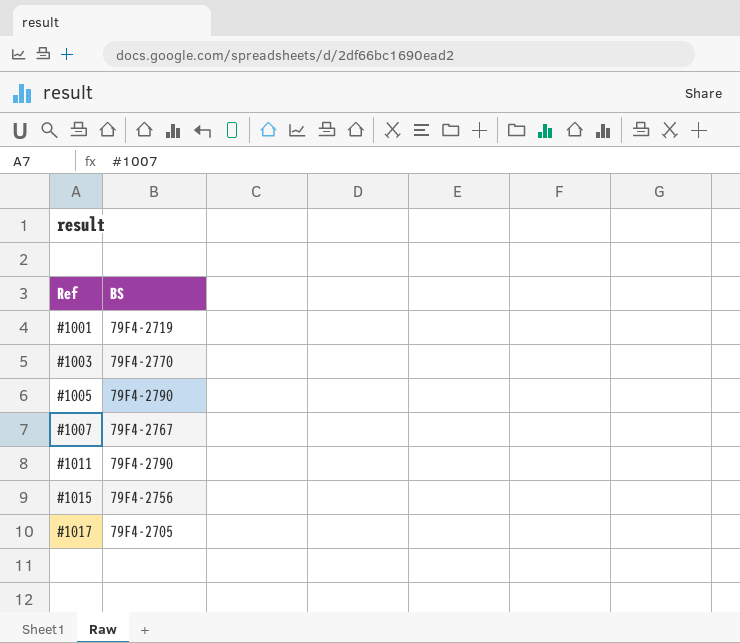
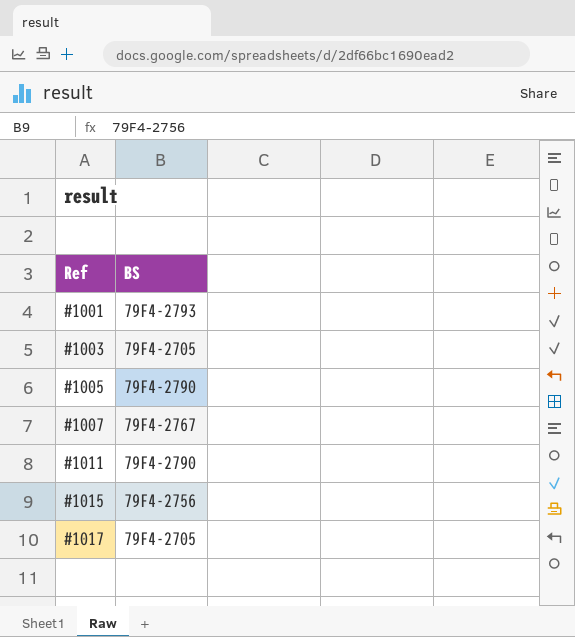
#1001 | BS: 79F4-2719 -> 79F4-2793
#1003 | BS: 79F4-2770 -> 79F4-2705

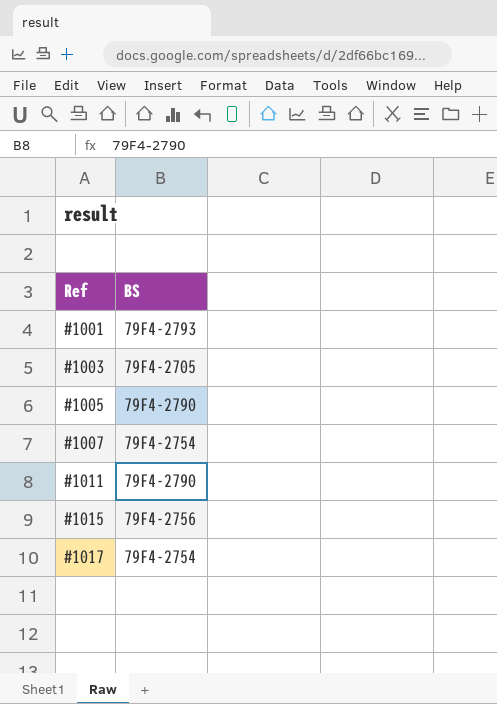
#1007 | BS: 79F4-2767 -> 79F4-2754
#1017 | BS: 79F4-2705 -> 79F4-2754

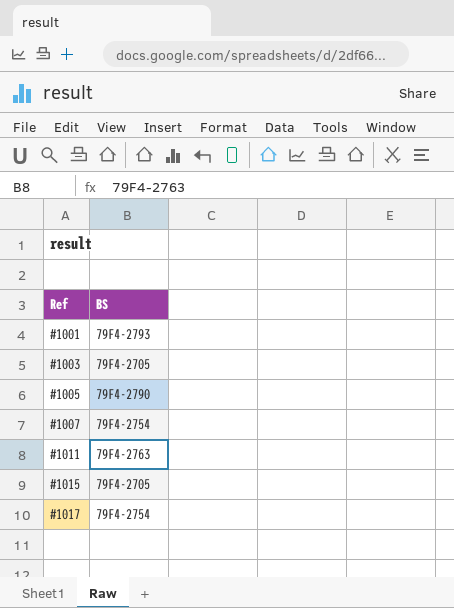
#1011 | BS: 79F4-2790 -> 79F4-2763
#1015 | BS: 79F4-2756 -> 79F4-2705

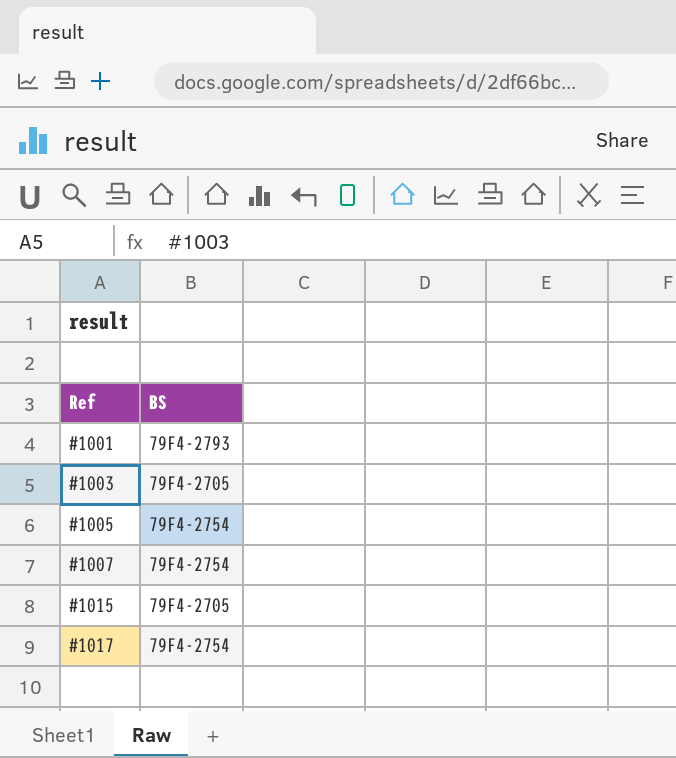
row #1011: 79F4-2763 -> none
#1005 | BS: 79F4-2790 -> 79F4-2754

